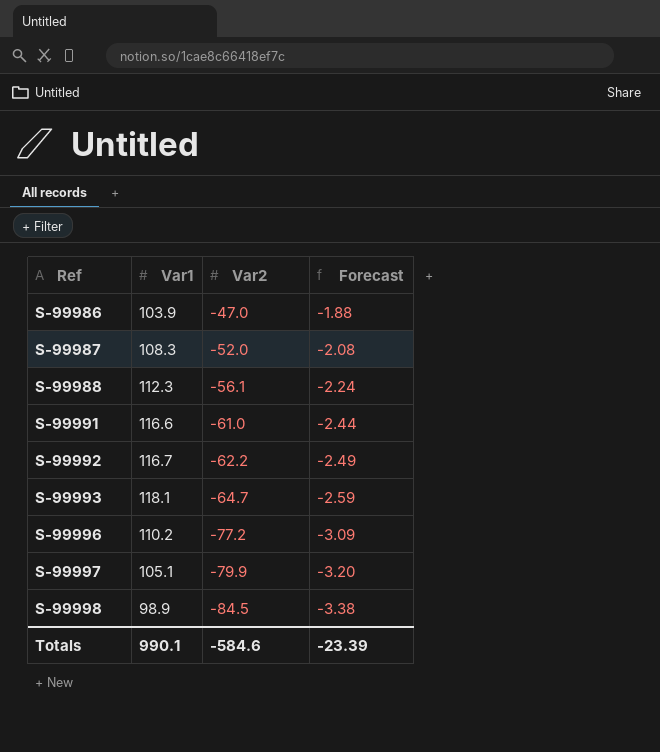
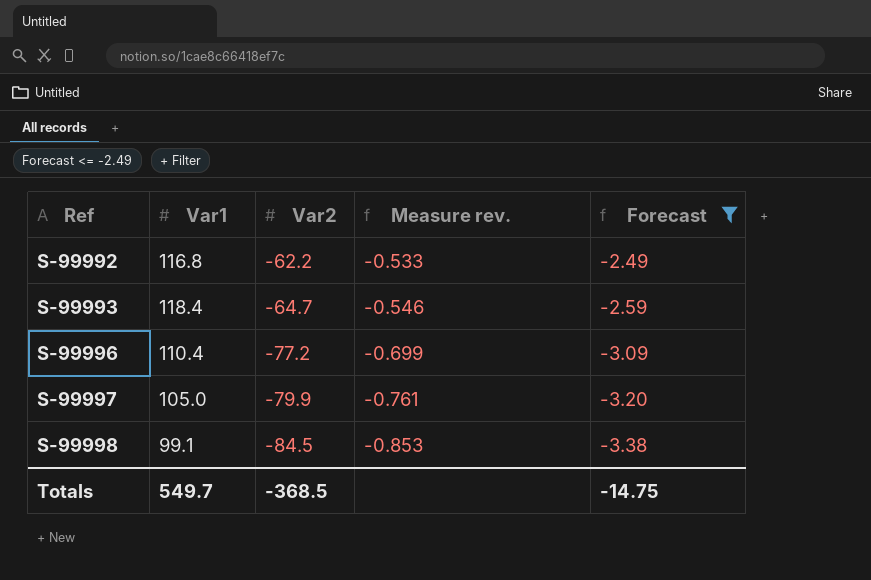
filter: none -> Forecast <= -2.49
column Measure rev. | formula: none -> [Var2] / [Var1]
S-99992 | Var1: 116.7 -> 116.8
S-99993 | Var1: 118.1 -> 118.4
S-99996 | Var1: 110.2 -> 110.4
S-99997 | Var1: 105.1 -> 105.0
S-99998 | Var1: 98.9 -> 99.1
Totals | Var1: 990.1 -> 549.7
Totals | Var2: -584.6 -> -368.5
Totals | Forecast: -23.39 -> -14.75

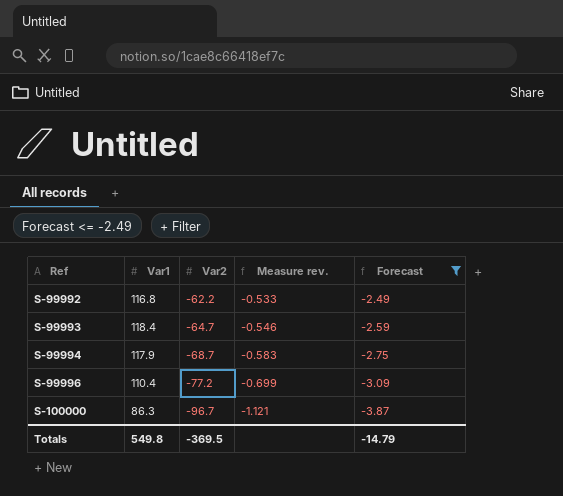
row S-99997: 105.0 | -79.9 | -0.761 | -3.20 -> none
row S-99998: 99.1 | -84.5 | -0.853 | -3.38 -> none
row S-99994: none -> 117.9 | -68.7 | -0.583 | -2.75
row S-100000: none -> 86.3 | -96.7 | -1.121 | -3.87
Totals | Var1: 549.7 -> 549.8
Totals | Var2: -368.5 -> -369.5
Totals | Forecast: -14.75 -> -14.79

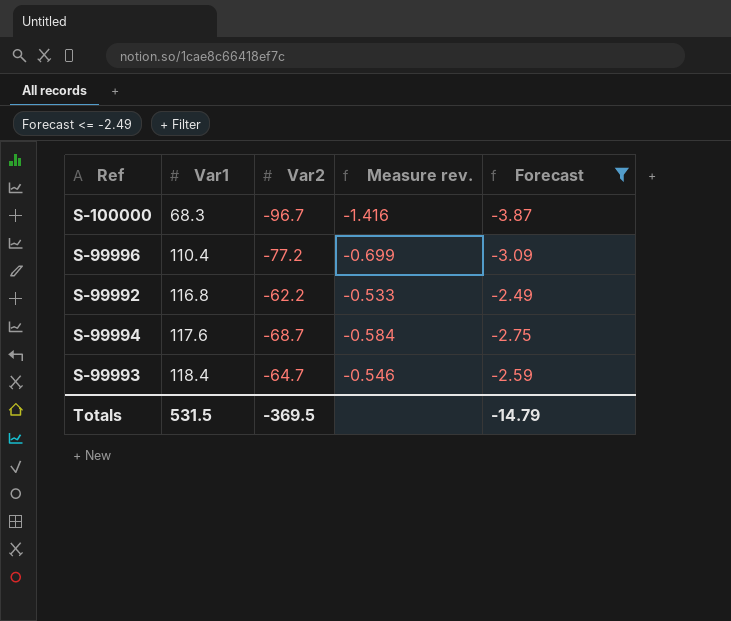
row order: Ref ascending -> Var1 ascending
S-100000 | Var1: 86.3 -> 68.3
S-100000 | Measure rev.: -1.121 -> -1.416
S-99994 | Var1: 117.9 -> 117.6
S-99994 | Measure rev.: -0.583 -> -0.584
Totals | Var1: 549.8 -> 531.5

